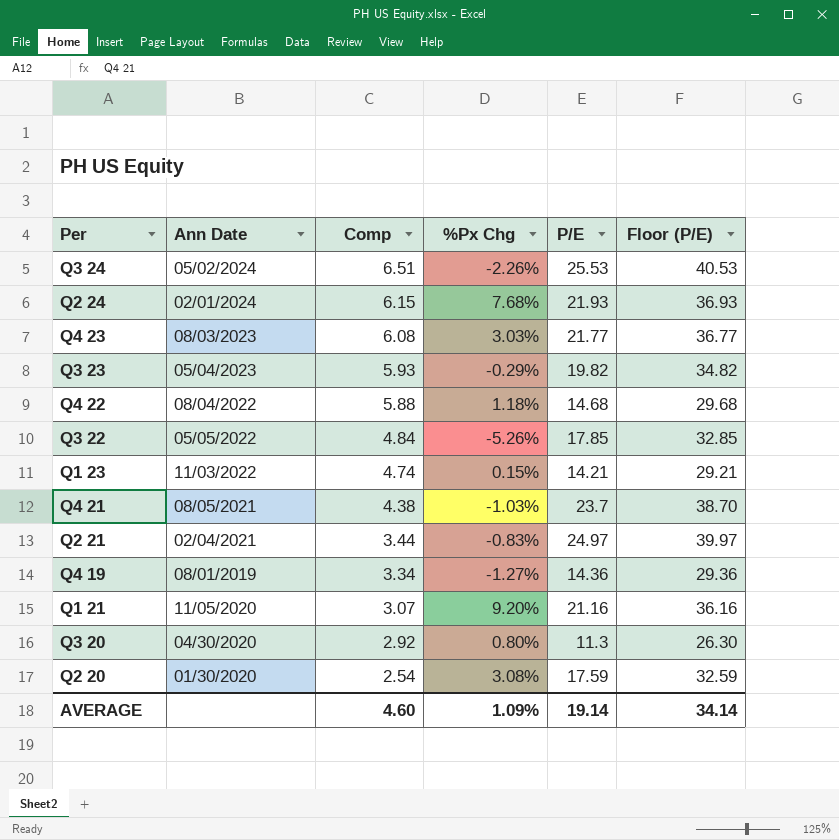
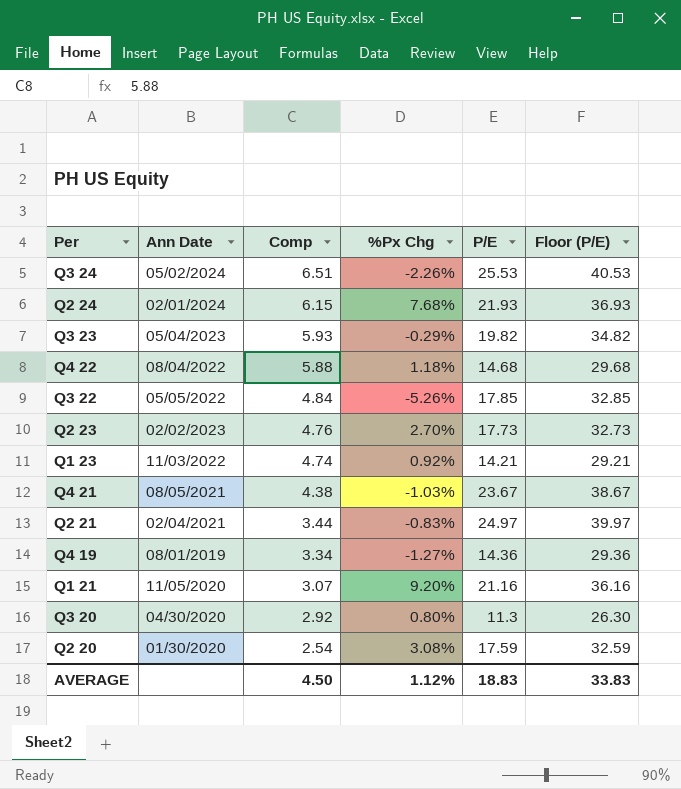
row Q4 23: 08/03/2023 | 6.08 | 3.03% | 21.77 | 36.77 -> none
row Q2 23: none -> 02/02/2023 | 4.76 | 2.70% | 17.73 | 32.73
Q1 23 | %Px Chg: 0.15% -> 0.92%
Q4 21 | P/E: 23.7 -> 23.67
Q4 21 | Floor (P/E): 38.70 -> 38.67
AVERAGE | Comp: 4.60 -> 4.50
AVERAGE | %Px Chg: 1.09% -> 1.12%
AVERAGE | P/E: 19.14 -> 18.83
AVERAGE | Floor (P/E): 34.14 -> 33.83

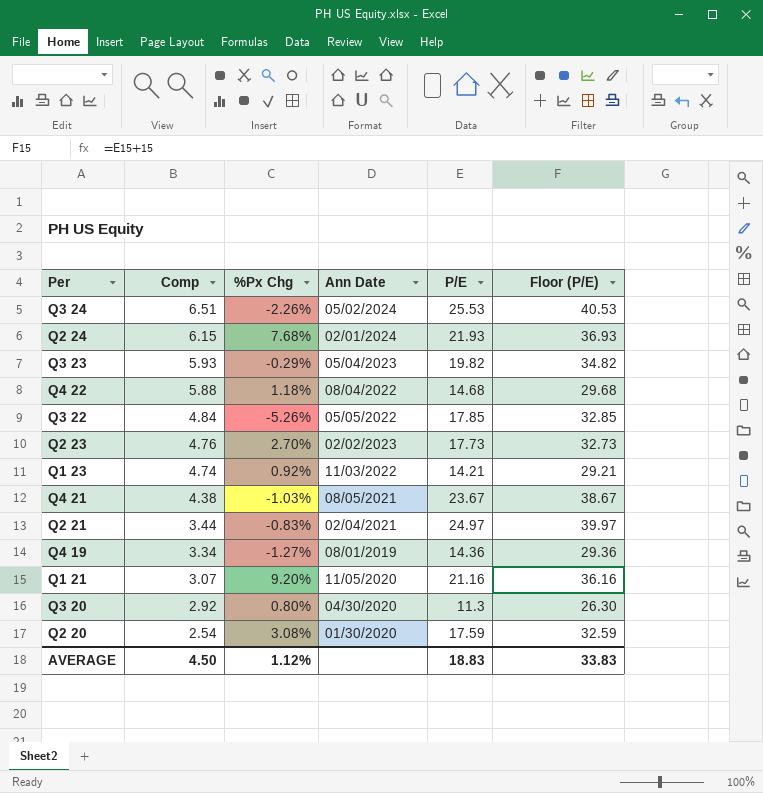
column Ann Date | position: 2 -> 4

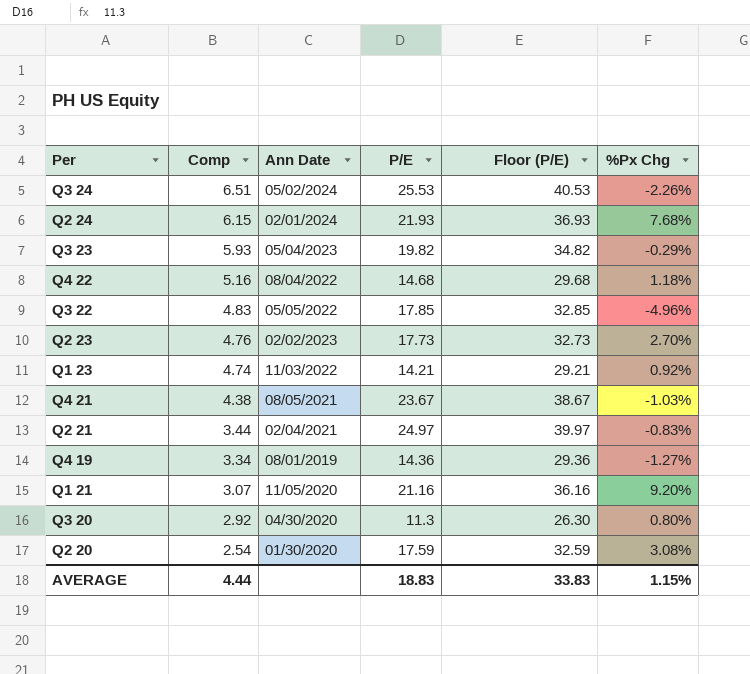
column %Px Chg | position: 3 -> 6
Q4 22 | Comp: 5.88 -> 5.16
Q3 22 | Comp: 4.84 -> 4.83
Q3 22 | %Px Chg: -5.26% -> -4.96%
AVERAGE | Comp: 4.50 -> 4.44
AVERAGE | %Px Chg: 1.12% -> 1.15%

